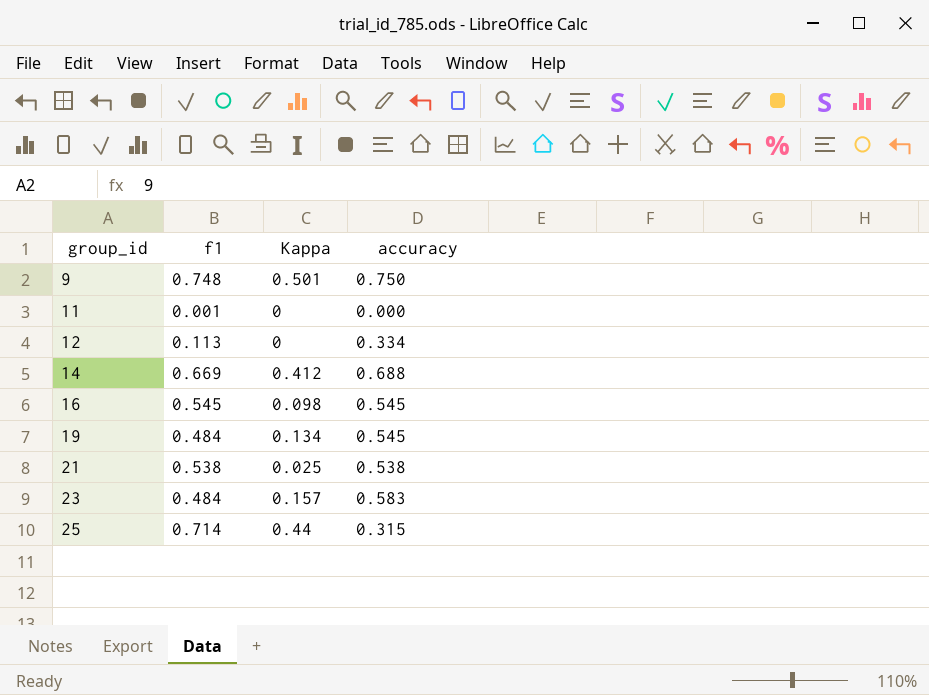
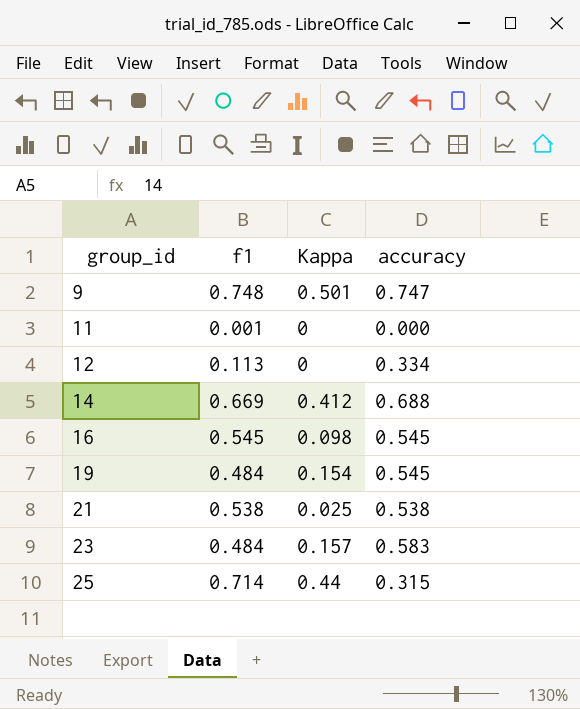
9 | accuracy: 0.750 -> 0.747
19 | Kappa: 0.134 -> 0.154

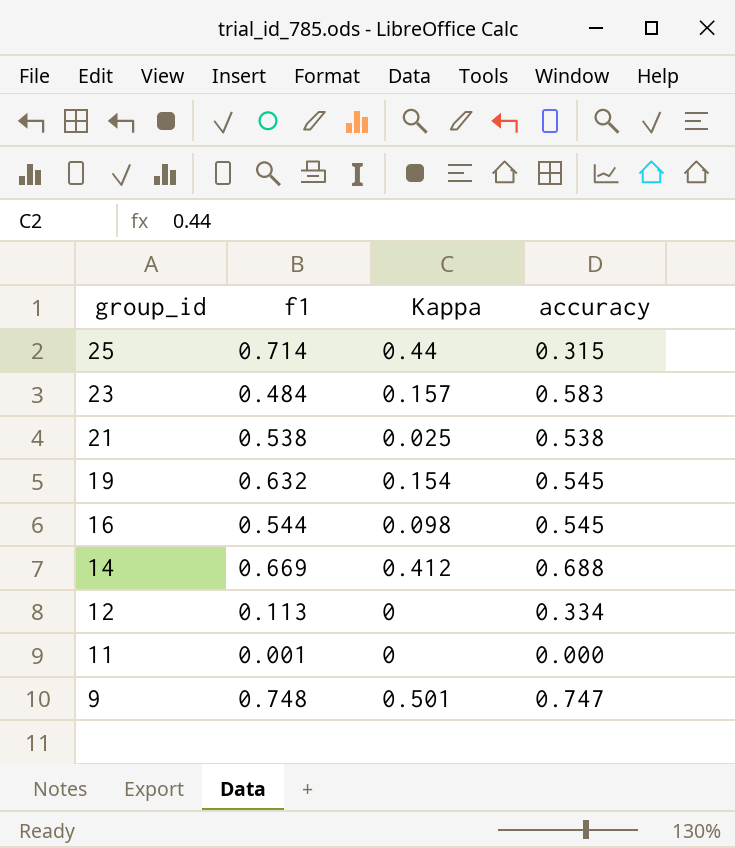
row order: group_id ascending -> group_id descending
19 | f1: 0.484 -> 0.632
16 | f1: 0.545 -> 0.544

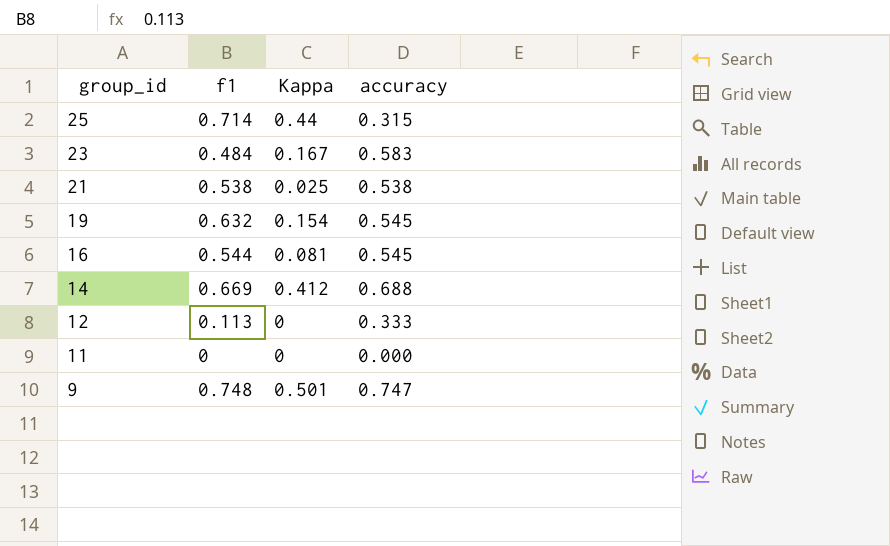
23 | Kappa: 0.157 -> 0.167
16 | Kappa: 0.098 -> 0.081
12 | accuracy: 0.334 -> 0.333
11 | f1: 0.001 -> 0

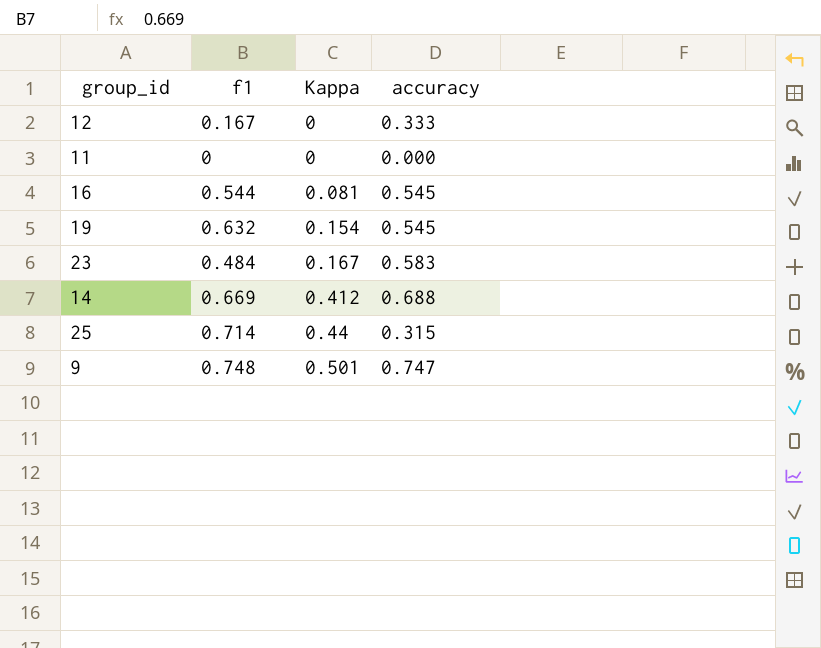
row order: group_id descending -> Kappa ascending
row 21: 0.538 | 0.025 | 0.538 -> none
12 | f1: 0.113 -> 0.167

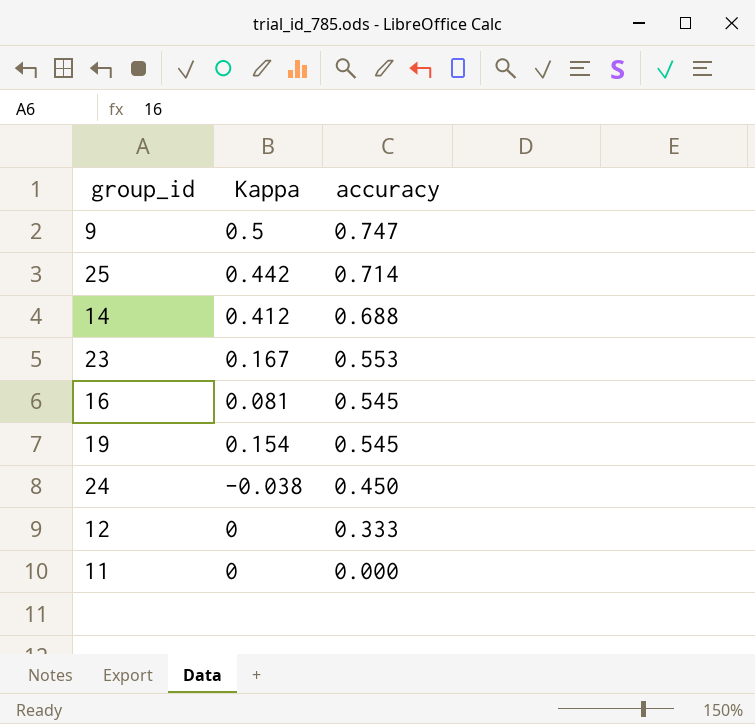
row order: Kappa ascending -> accuracy descending
column f1 | position: 2 -> none
9 | Kappa: 0.501 -> 0.5
25 | Kappa: 0.44 -> 0.442
25 | accuracy: 0.315 -> 0.714
23 | accuracy: 0.583 -> 0.553
row 24: none -> -0.038 | 0.450

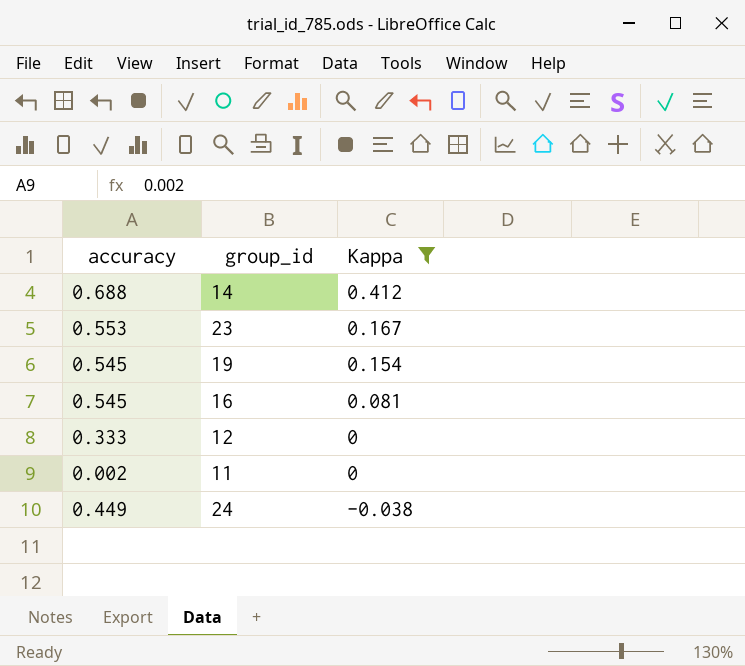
filter: none -> Kappa <= 0.412
row order: accuracy descending -> Kappa descending
column accuracy | position: 3 -> 1
11 | accuracy: 0.000 -> 0.002
24 | accuracy: 0.450 -> 0.449

